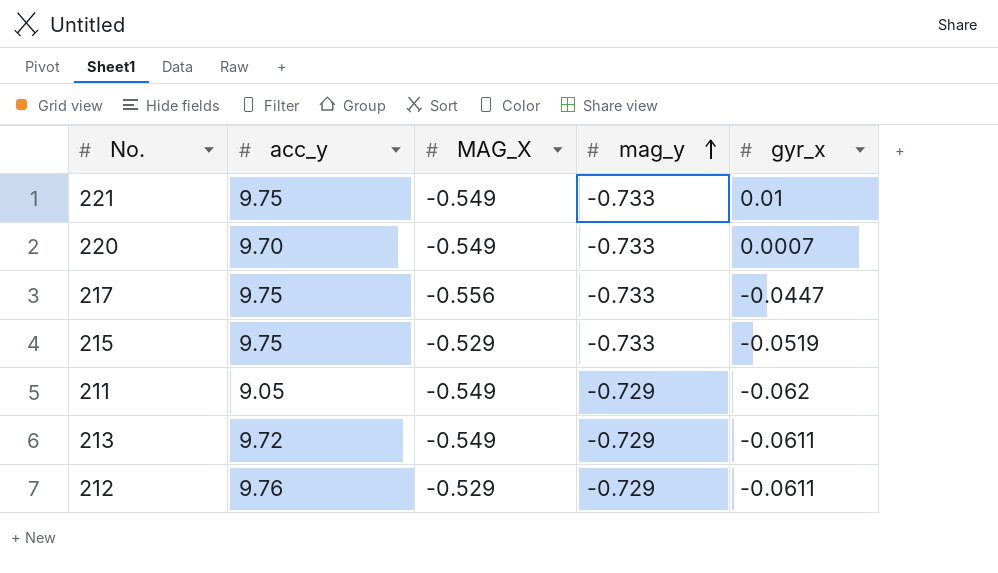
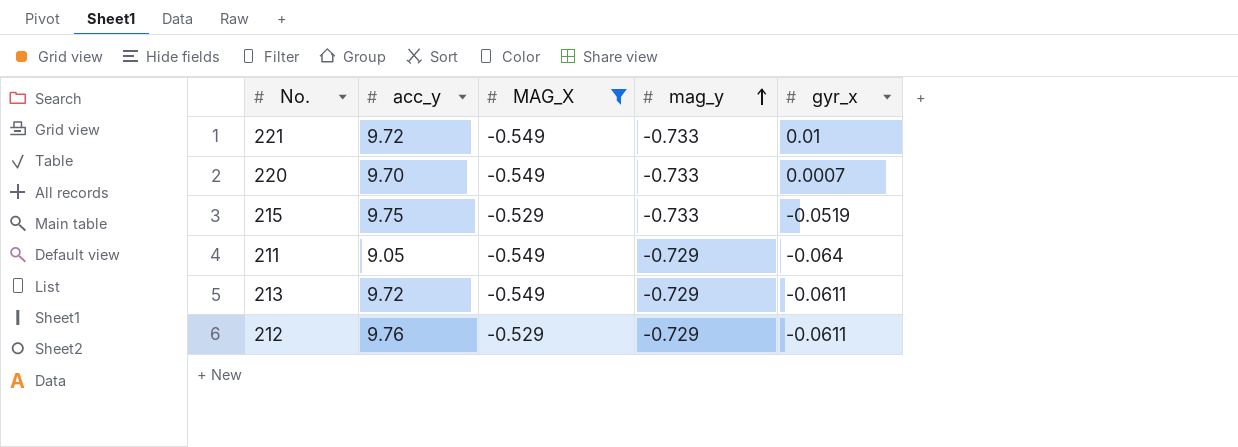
filter: none -> MAG_X != -0.556
221 | acc_y: 9.75 -> 9.72
211 | gyr_x: -0.062 -> -0.064

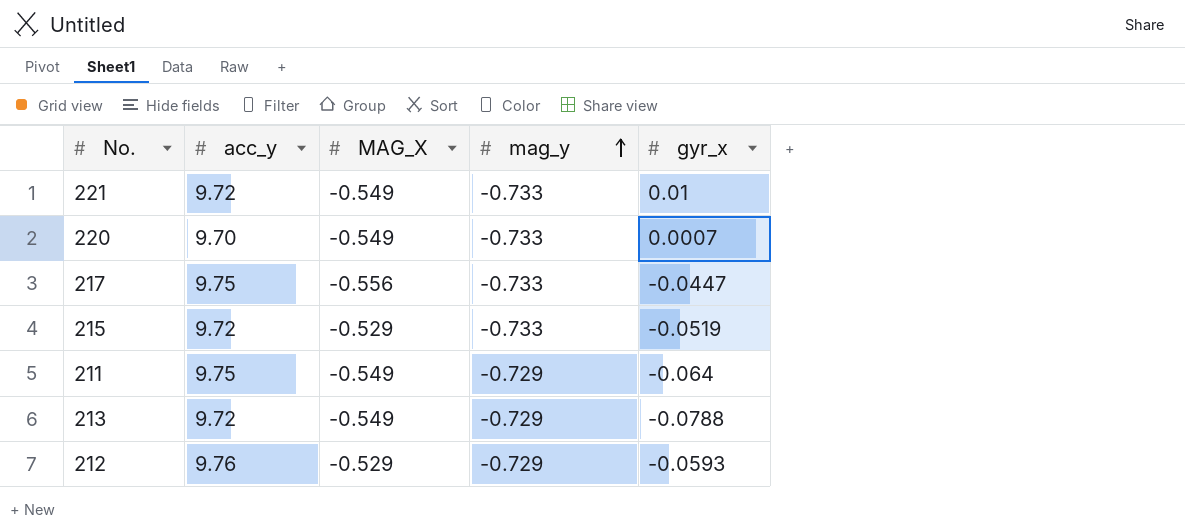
filter: MAG_X != -0.556 -> none
215 | acc_y: 9.75 -> 9.72
211 | acc_y: 9.05 -> 9.75
213 | gyr_x: -0.0611 -> -0.0788
212 | gyr_x: -0.0611 -> -0.0593

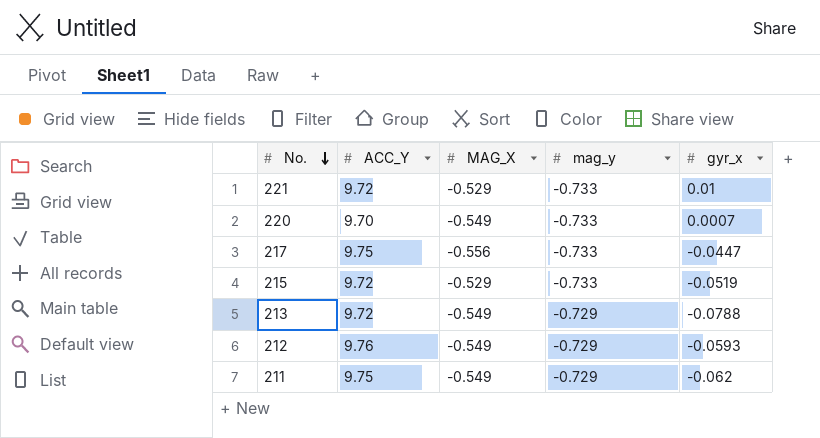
row order: mag_y ascending -> No. descending
column name: acc_y -> ACC_Y
221 | MAG_X: -0.549 -> -0.529
212 | MAG_X: -0.529 -> -0.549
211 | gyr_x: -0.064 -> -0.062

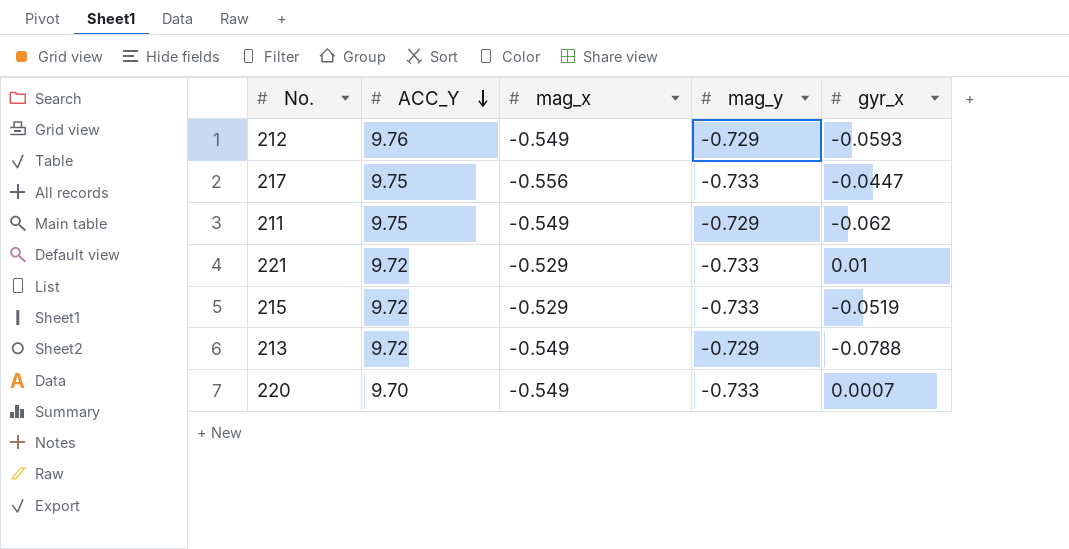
row order: No. descending -> ACC_Y descending
column name: MAG_X -> mag_x

